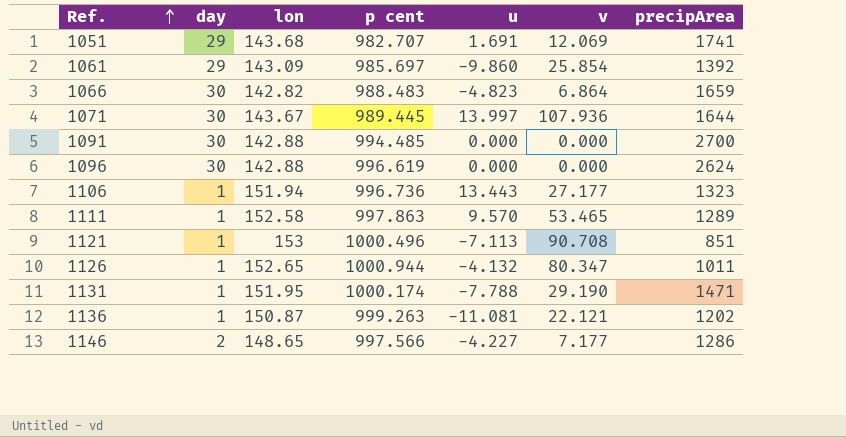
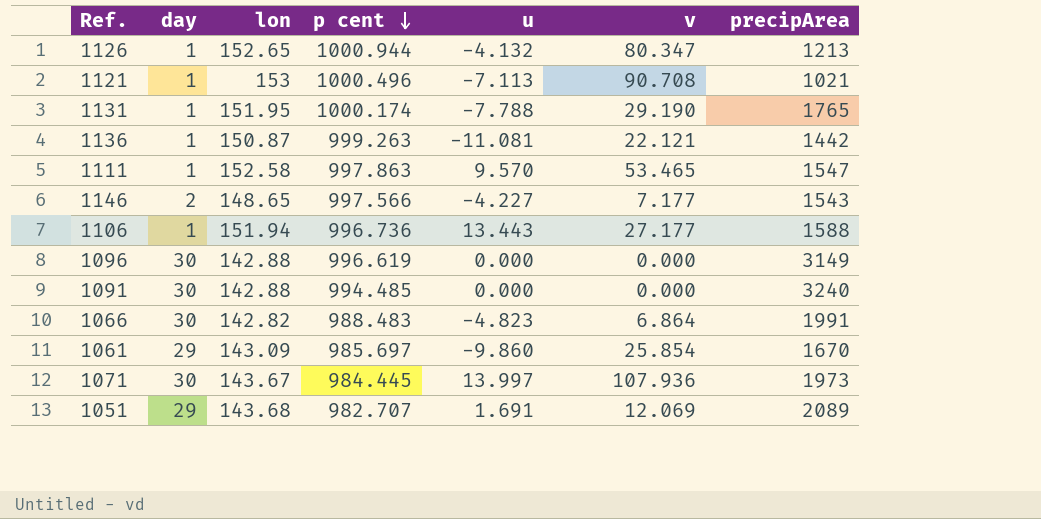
row order: Ref. ascending -> p cent descending
1126 | precipArea: 1011 -> 1213
1121 | precipArea: 851 -> 1021
1131 | precipArea: 1471 -> 1765
1136 | precipArea: 1202 -> 1442
1111 | precipArea: 1289 -> 1547
1146 | precipArea: 1286 -> 1543
1106 | precipArea: 1323 -> 1588
1096 | precipArea: 2624 -> 3149
1091 | precipArea: 2700 -> 3240
1066 | precipArea: 1659 -> 1991
1061 | precipArea: 1392 -> 1670
1071 | p cent: 989.445 -> 984.445
1071 | precipArea: 1644 -> 1973
1051 | precipArea: 1741 -> 2089

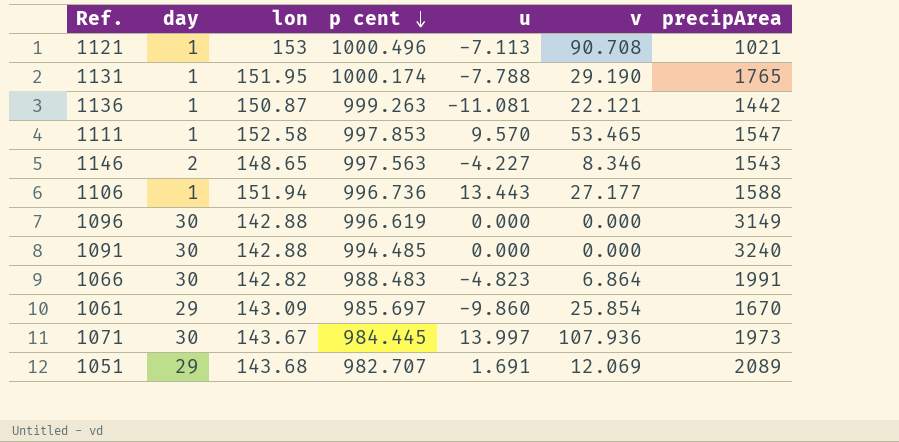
row 1126: 1 | 152.65 | 1000.944 | -4.132 | 80.347 | 1213 -> none
1111 | p cent: 997.863 -> 997.853
1146 | p cent: 997.566 -> 997.563
1146 | v: 7.177 -> 8.346

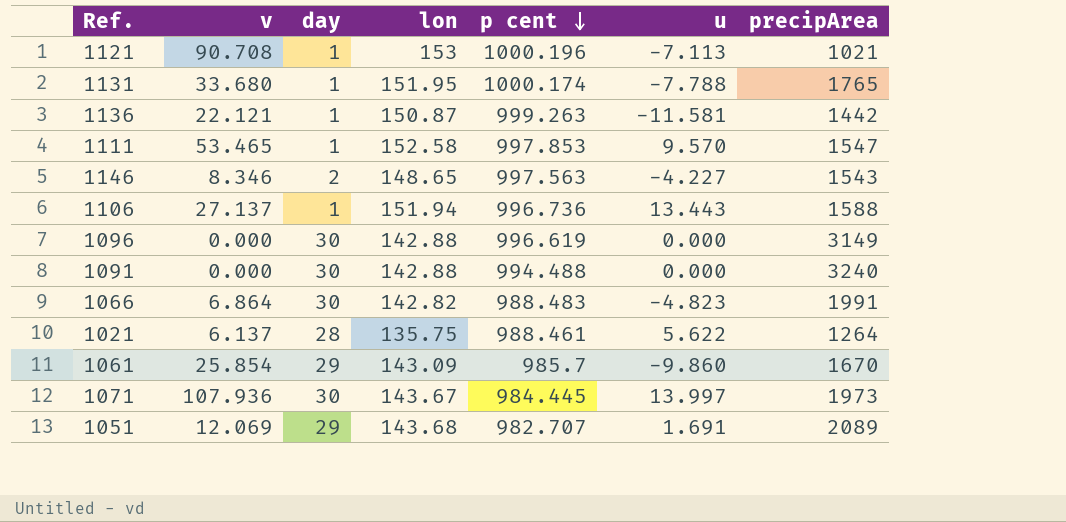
column v | position: 6 -> 2
1121 | p cent: 1000.496 -> 1000.196
1131 | v: 29.190 -> 33.680
1136 | u: -11.081 -> -11.581
1106 | v: 27.177 -> 27.137
1091 | p cent: 994.485 -> 994.488
row 1021: none -> 6.137 | 28 | 135.75 | 988.461 | 5.622 | 1264
1061 | p cent: 985.697 -> 985.7

